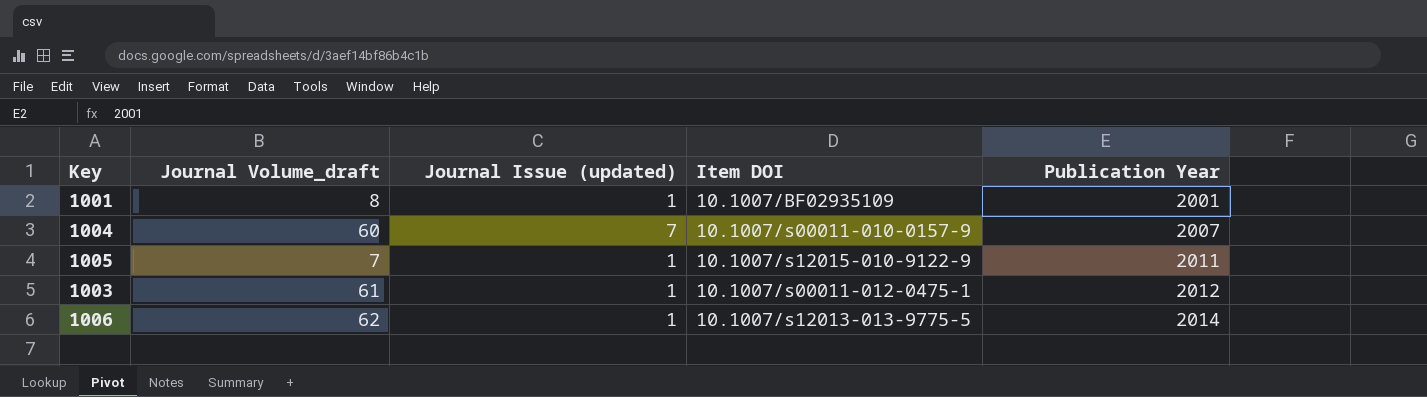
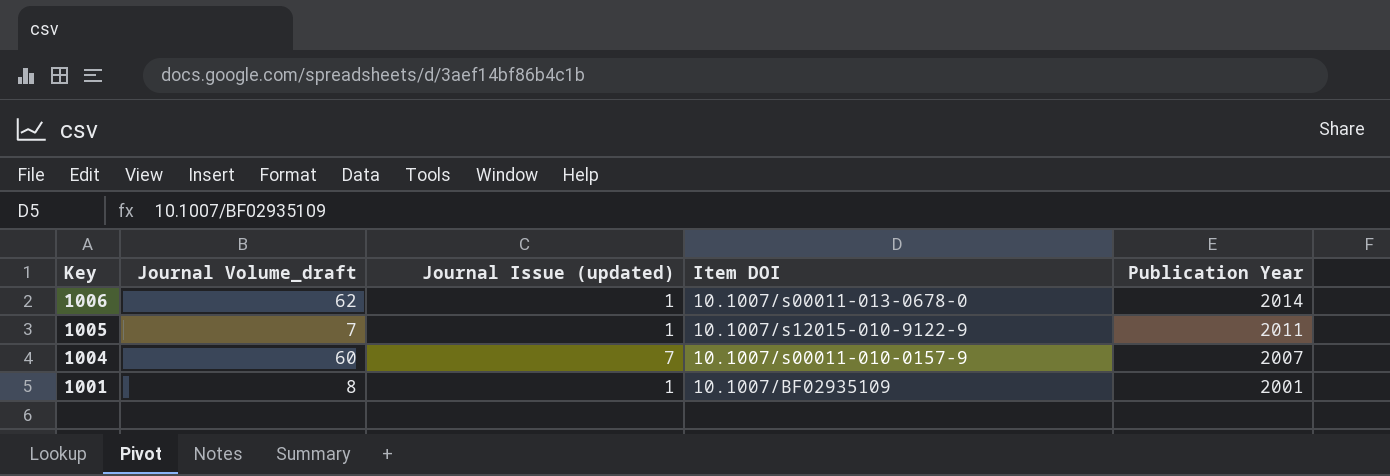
row order: Publication Year ascending -> Key descending
row 1003: 61 | 1 | 10.1007/s00011-012-0475-1 | 2012 -> none
1006 | Item DOI: 10.1007/s12013-013-9775-5 -> 10.1007/s00011-013-0678-0

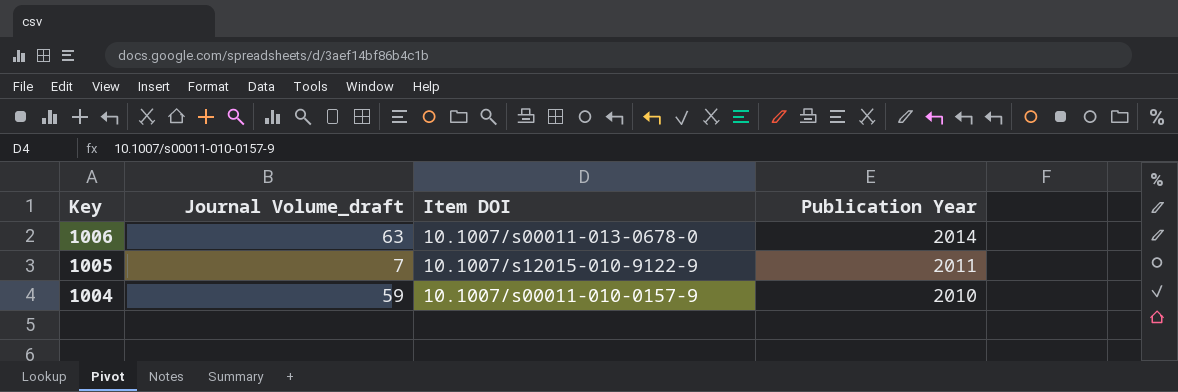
column Journal Issue (updated) | position: 3 -> none
row 1001: 8 | 1 | 10.1007/BF02935109 | 2001 -> none
1006 | Journal Volume_draft: 62 -> 63
1004 | Journal Volume_draft: 60 -> 59
1004 | Publication Year: 2007 -> 2010

